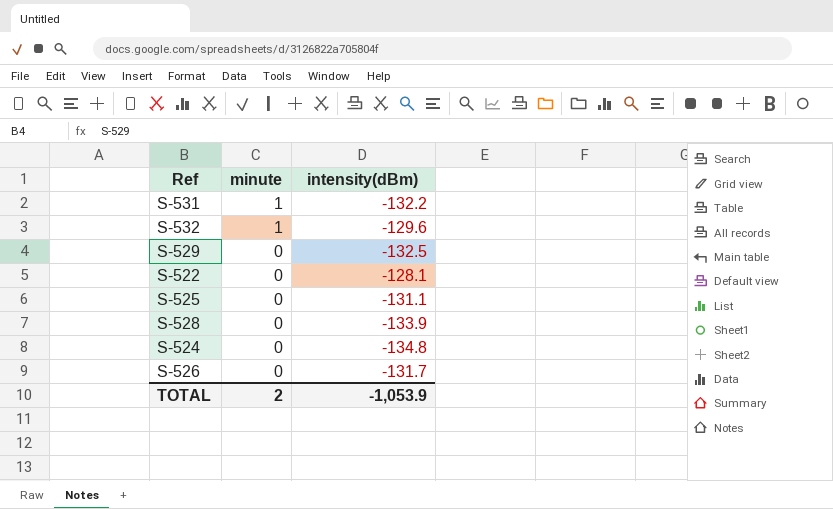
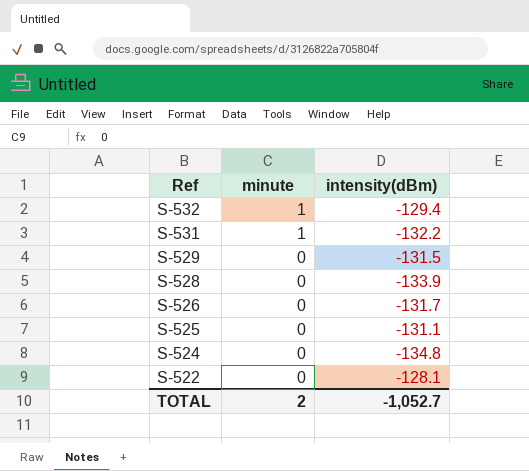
row order: minute descending -> Ref descending
S-532 | intensity(dBm): -129.6 -> -129.4
S-529 | intensity(dBm): -132.5 -> -131.5
TOTAL | intensity(dBm): -1,053.9 -> -1,052.7

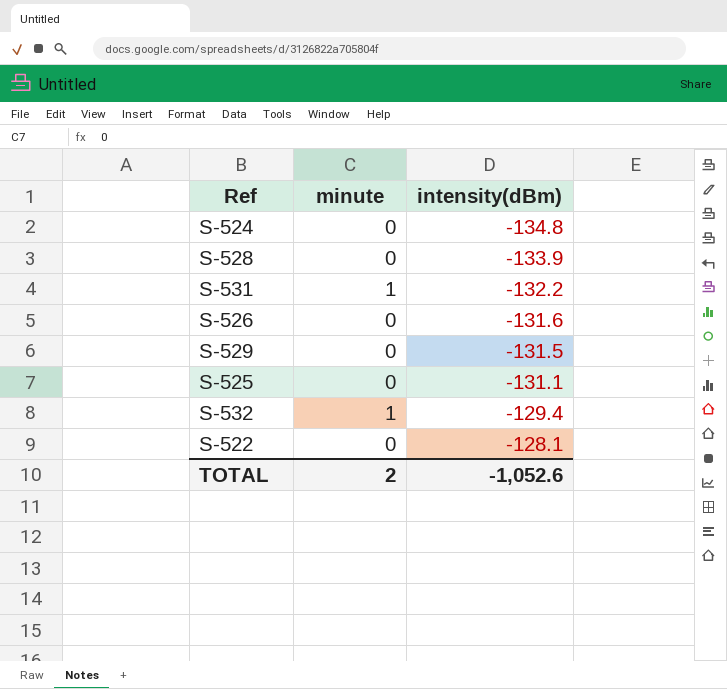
row order: Ref descending -> intensity(dBm) ascending
S-526 | intensity(dBm): -131.7 -> -131.6
TOTAL | intensity(dBm): -1,052.7 -> -1,052.6

